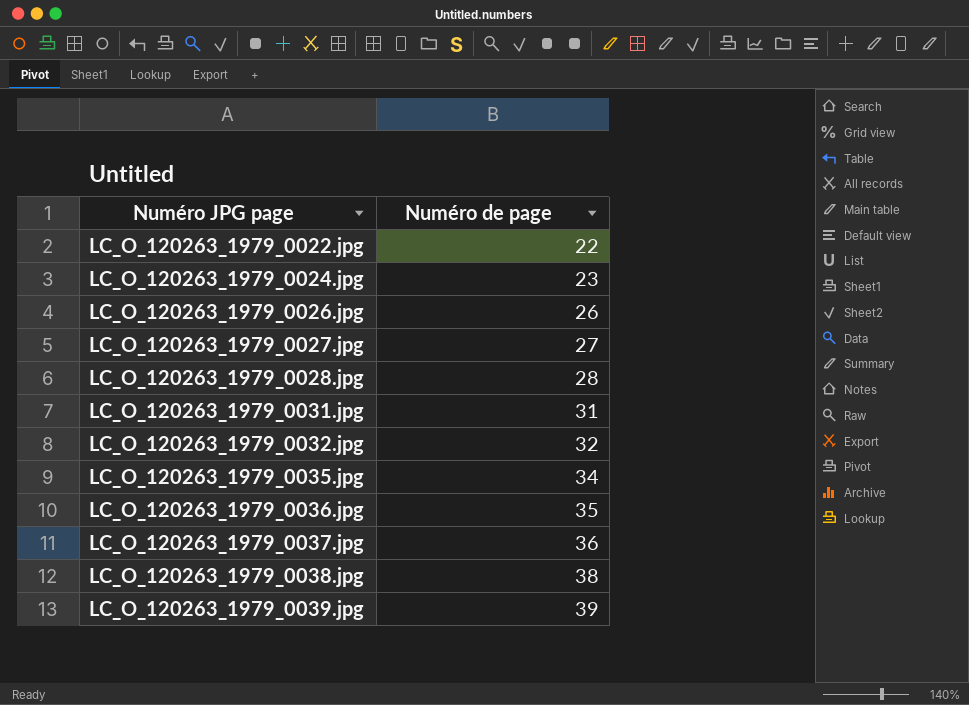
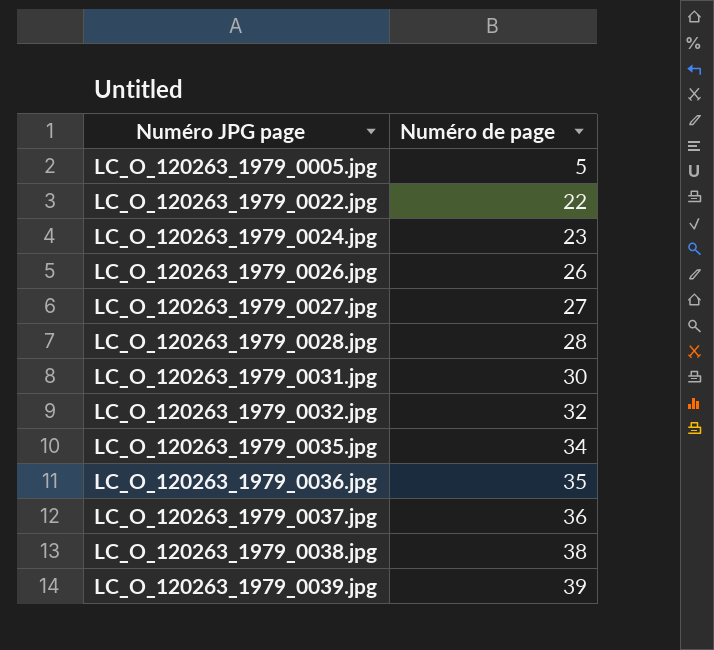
row LC_O_120263_1979_0005.jpg: none -> 5
LC_O_120263_1979_0031.jpg | Numéro de page: 31 -> 30

